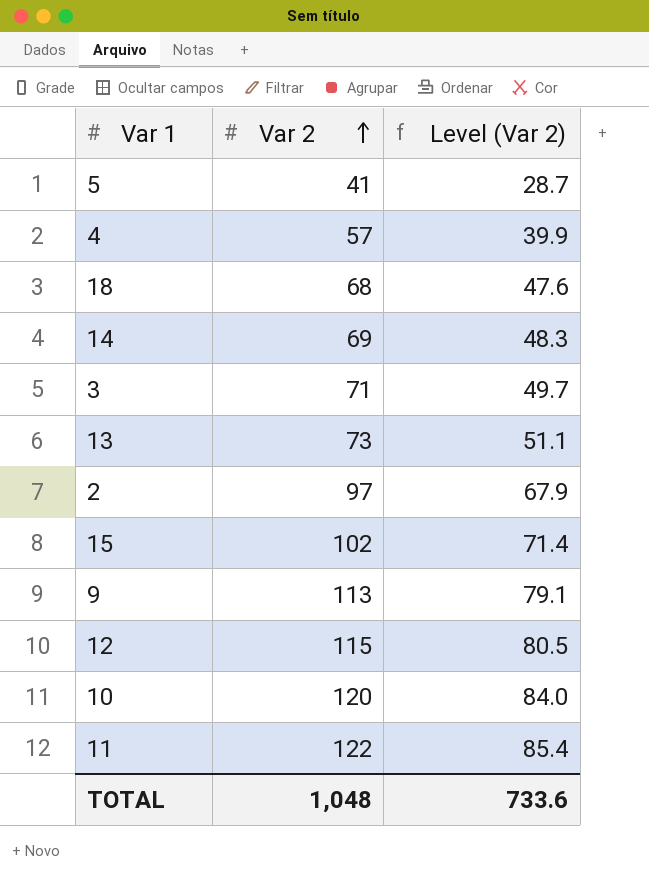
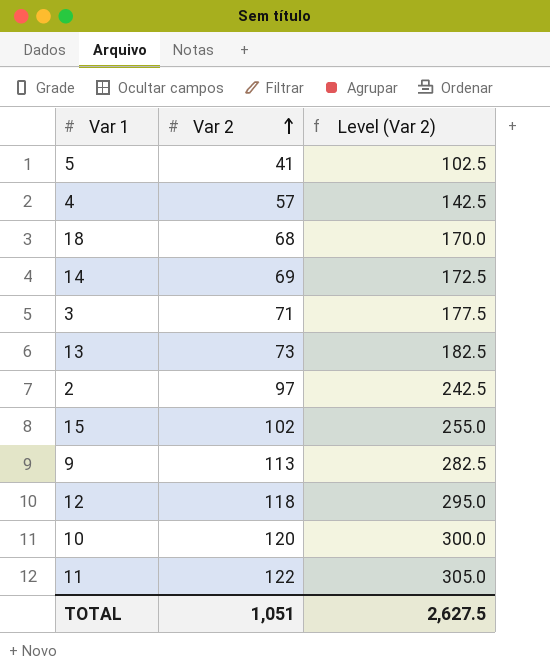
column Level (Var 2) | formula: [Var 2] * 0.7 -> [Var 2] * 2.5
12 | Var 2: 115 -> 118
TOTAL | Var 2: 1,048 -> 1,051
TOTAL | Level (Var 2): 733.6 -> 2,627.5

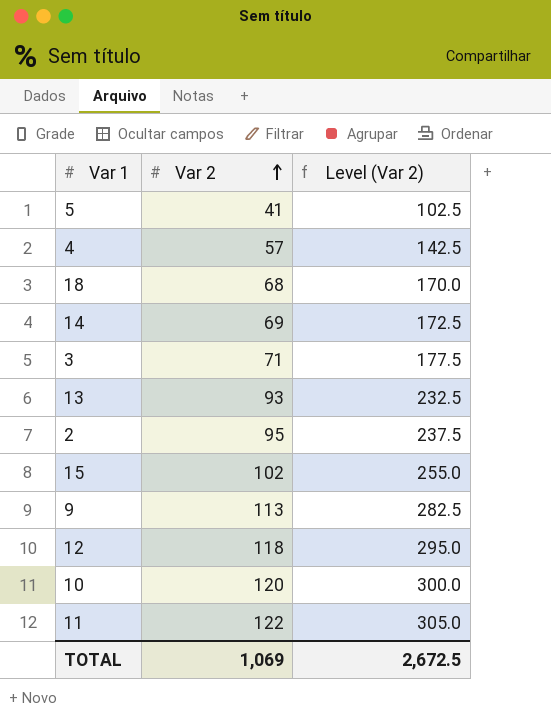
13 | Var 2: 73 -> 93
13 | Level (Var 2): 182.5 -> 232.5
2 | Var 2: 97 -> 95
2 | Level (Var 2): 242.5 -> 237.5
TOTAL | Var 2: 1,051 -> 1,069
TOTAL | Level (Var 2): 2,627.5 -> 2,672.5

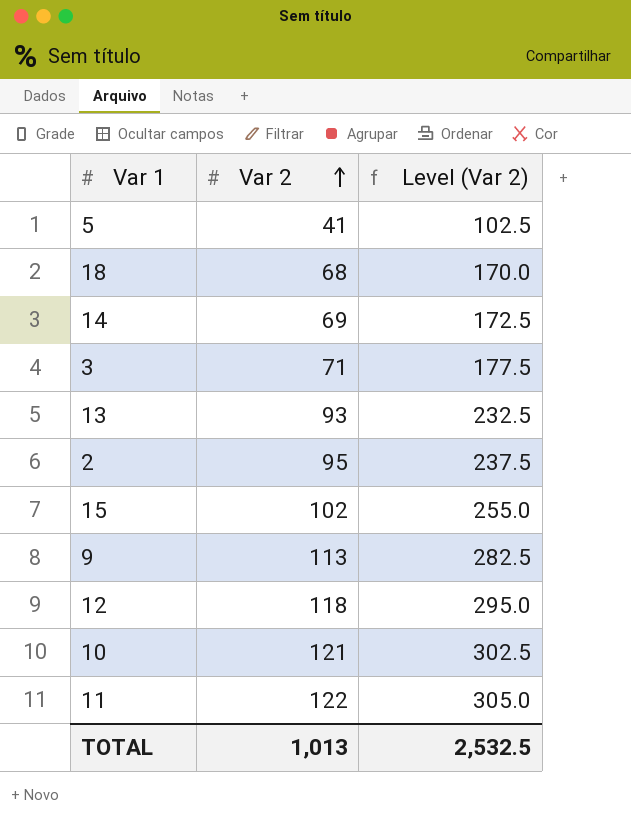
row 4: 57 | 142.5 -> none
10 | Var 2: 120 -> 121
10 | Level (Var 2): 300.0 -> 302.5
TOTAL | Var 2: 1,069 -> 1,013
TOTAL | Level (Var 2): 2,672.5 -> 2,532.5

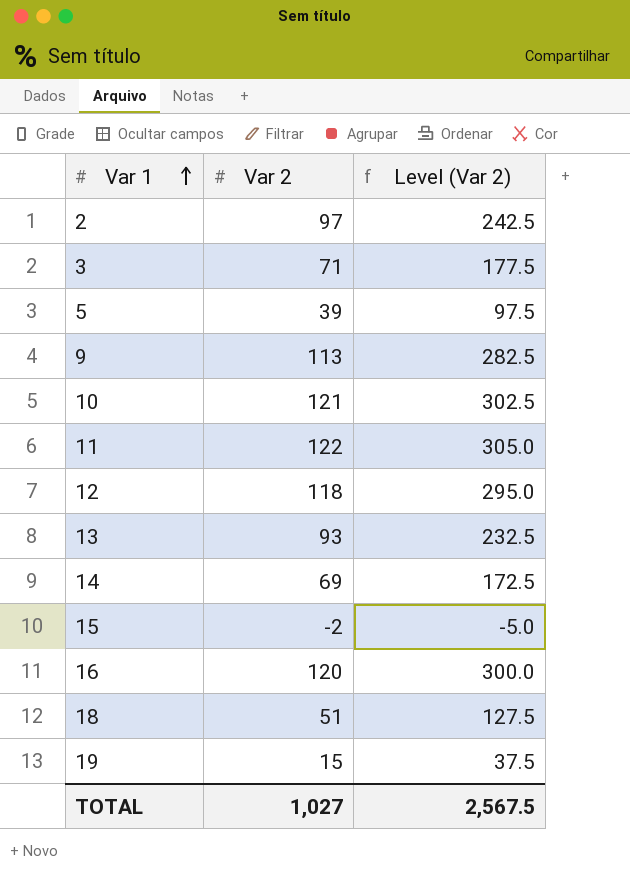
row order: Var 2 ascending -> Var 1 ascending
2 | Var 2: 95 -> 97
2 | Level (Var 2): 237.5 -> 242.5
5 | Var 2: 41 -> 39
5 | Level (Var 2): 102.5 -> 97.5
15 | Var 2: 102 -> -2
15 | Level (Var 2): 255.0 -> -5.0
row 16: none -> 120 | 300.0
18 | Var 2: 68 -> 51
18 | Level (Var 2): 170.0 -> 127.5
row 19: none -> 15 | 37.5
TOTAL | Var 2: 1,013 -> 1,027
TOTAL | Level (Var 2): 2,532.5 -> 2,567.5

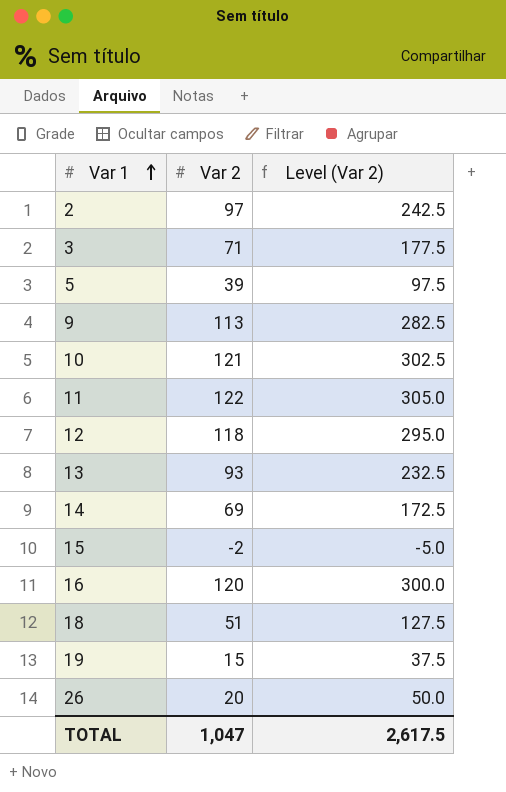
row 26: none -> 20 | 50.0
TOTAL | Var 2: 1,027 -> 1,047
TOTAL | Level (Var 2): 2,567.5 -> 2,617.5

